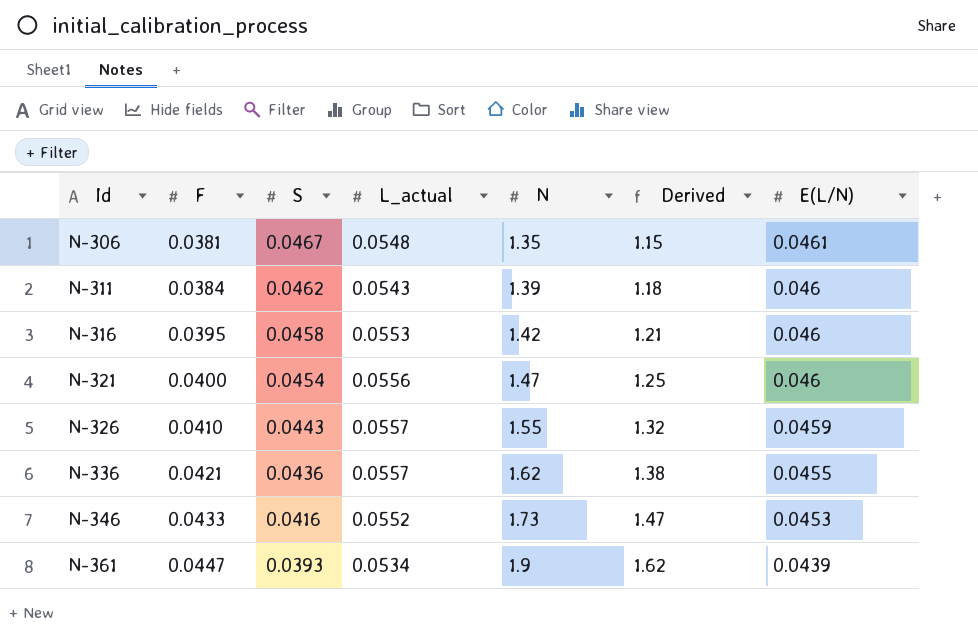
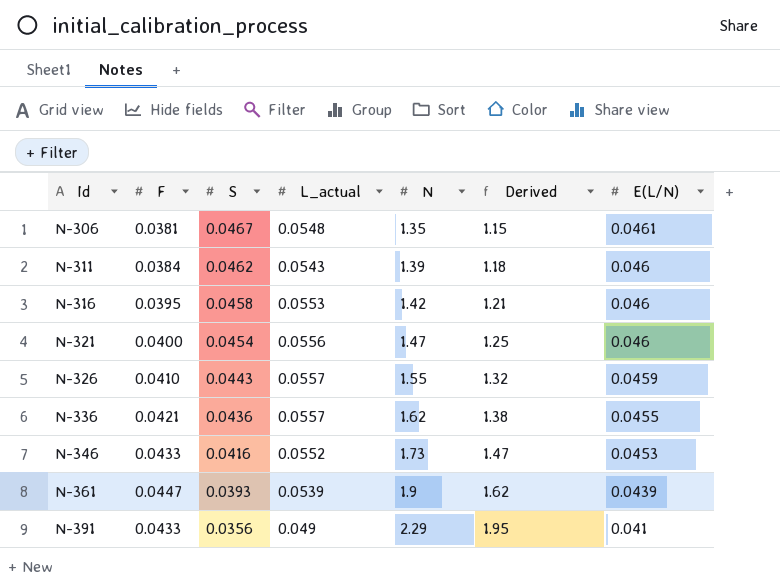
N-361 | L_actual: 0.0534 -> 0.0539
row N-391: none -> 0.0433 | 0.0356 | 0.049 | 2.29 | 1.95 | 0.041

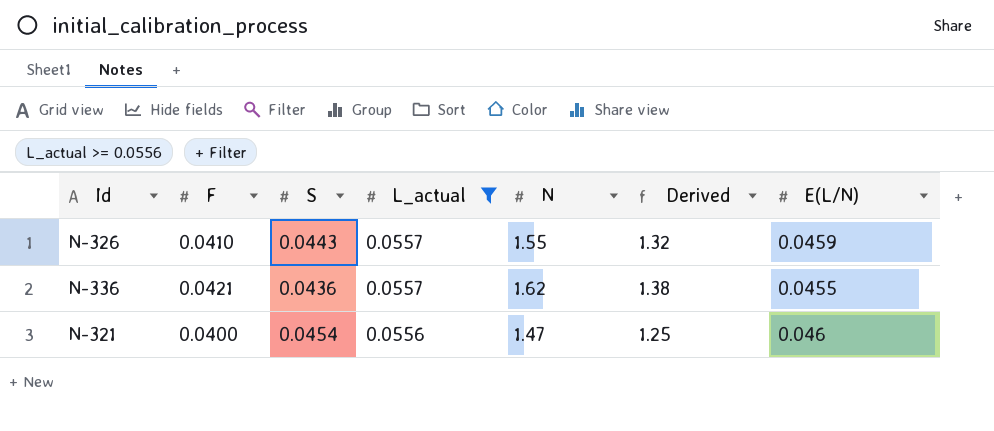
filter: none -> L_actual >= 0.0556
row order: Id ascending -> L_actual descending

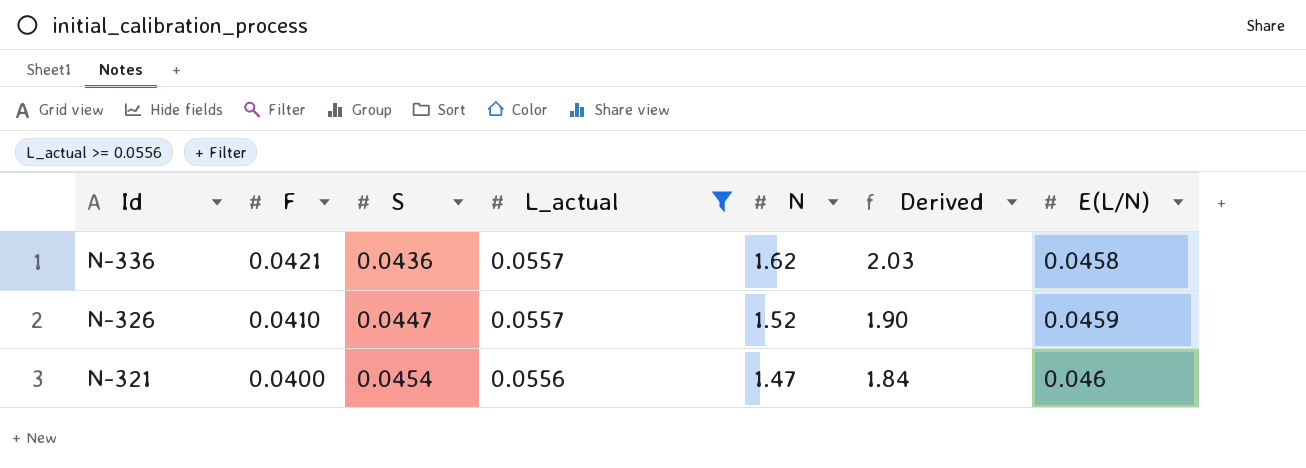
row order: L_actual descending -> Id descending
column Derived | formula: [N] * 0.85 -> [N] * 1.25
N-336 | E(L/N): 0.0455 -> 0.0458
N-326 | S: 0.0443 -> 0.0447
N-326 | N: 1.55 -> 1.52

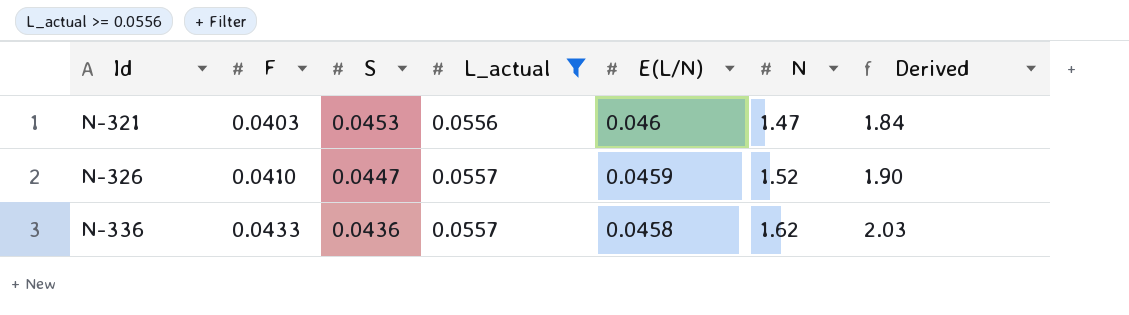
row order: Id descending -> Id ascending
column E(L/N) | position: 7 -> 5
N-321 | F: 0.0400 -> 0.0403
N-321 | S: 0.0454 -> 0.0453
N-336 | F: 0.0421 -> 0.0433

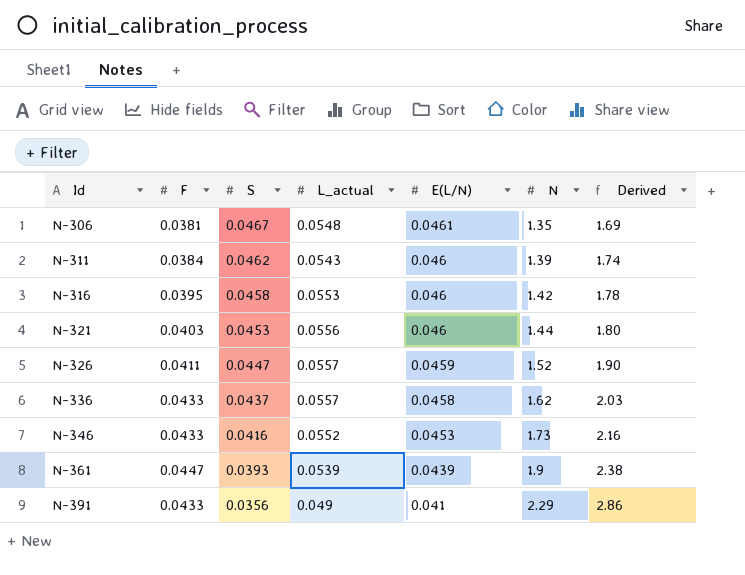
filter: L_actual >= 0.0556 -> none
N-321 | N: 1.47 -> 1.44
N-321 | Derived: 1.84 -> 1.80
N-326 | F: 0.0410 -> 0.0411
N-336 | S: 0.0436 -> 0.0437

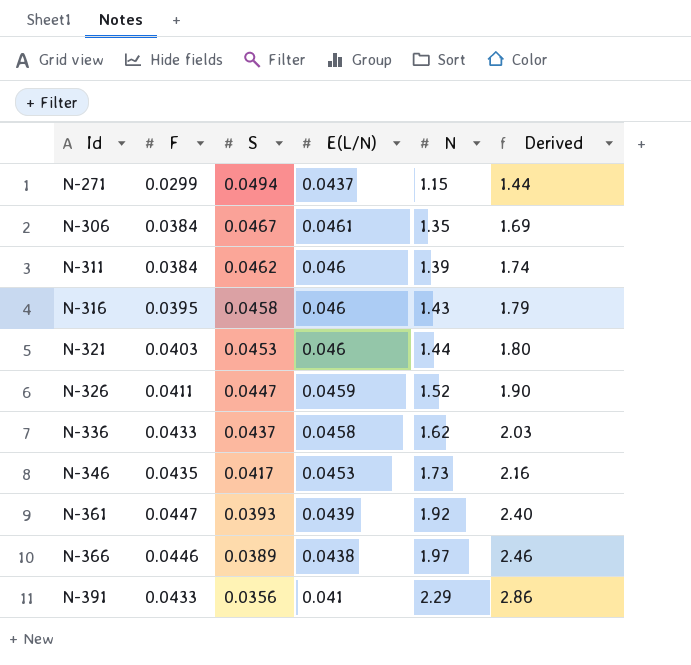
column L_actual | position: 4 -> none
row N-271: none -> 0.0299 | 0.0494 | 0.0437 | 1.15 | 1.44
N-306 | F: 0.0381 -> 0.0384
N-316 | N: 1.42 -> 1.43
N-316 | Derived: 1.78 -> 1.79
N-346 | F: 0.0433 -> 0.0435
N-346 | S: 0.0416 -> 0.0417
N-361 | N: 1.9 -> 1.92
N-361 | Derived: 2.38 -> 2.40
row N-366: none -> 0.0446 | 0.0389 | 0.0438 | 1.97 | 2.46

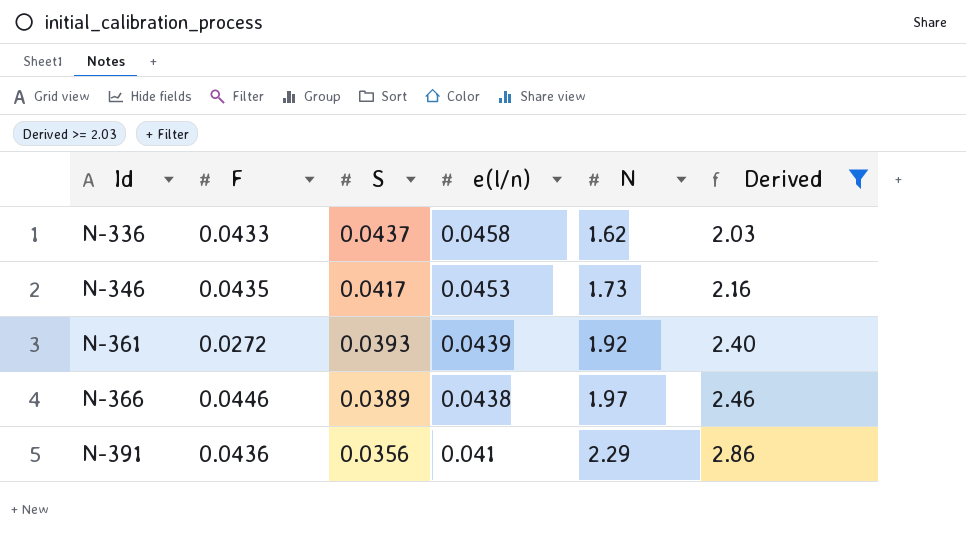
filter: none -> Derived >= 2.03
column name: E(L/N) -> e(l/n)
N-361 | F: 0.0447 -> 0.0272
N-391 | F: 0.0433 -> 0.0436

